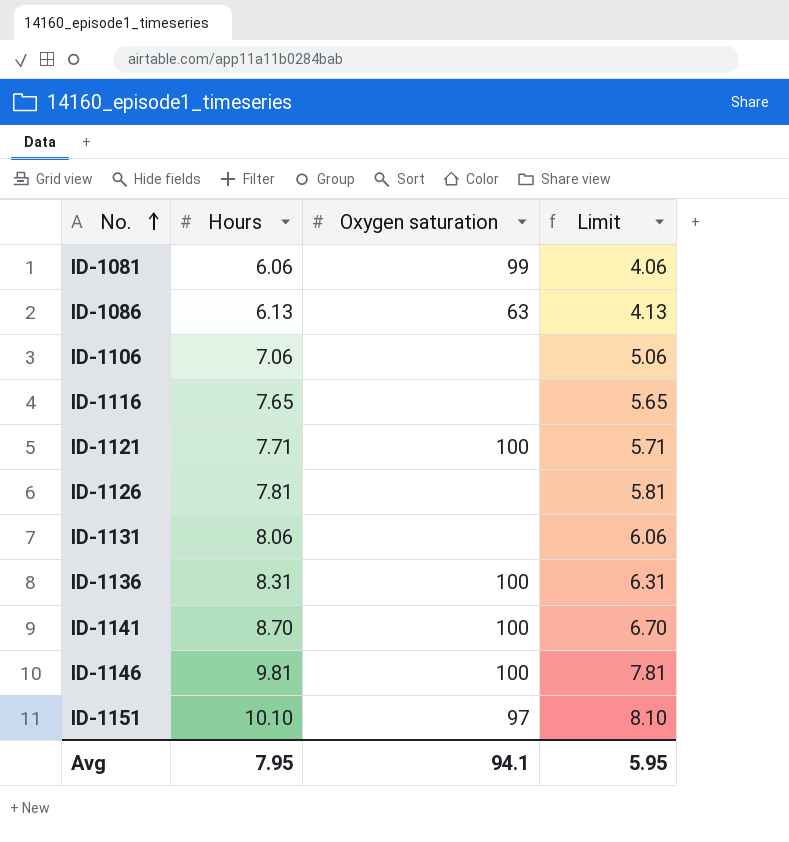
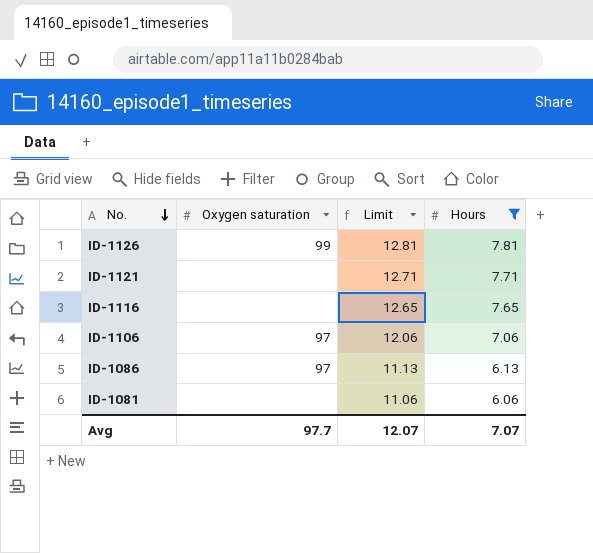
filter: none -> Hours <= 7.81
row order: No. ascending -> No. descending
column Limit | formula: [Hours] - 2 -> [Hours] + 5
column Hours | position: 2 -> 4
ID-1126 | Oxygen saturation: none -> 99
ID-1121 | Oxygen saturation: 100 -> none
ID-1106 | Oxygen saturation: none -> 97
ID-1086 | Oxygen saturation: 63 -> 97
ID-1081 | Oxygen saturation: 99 -> none
Avg | Oxygen saturation: 94.1 -> 97.7
Avg | Limit: 5.95 -> 12.07
Avg | Hours: 7.95 -> 7.07

